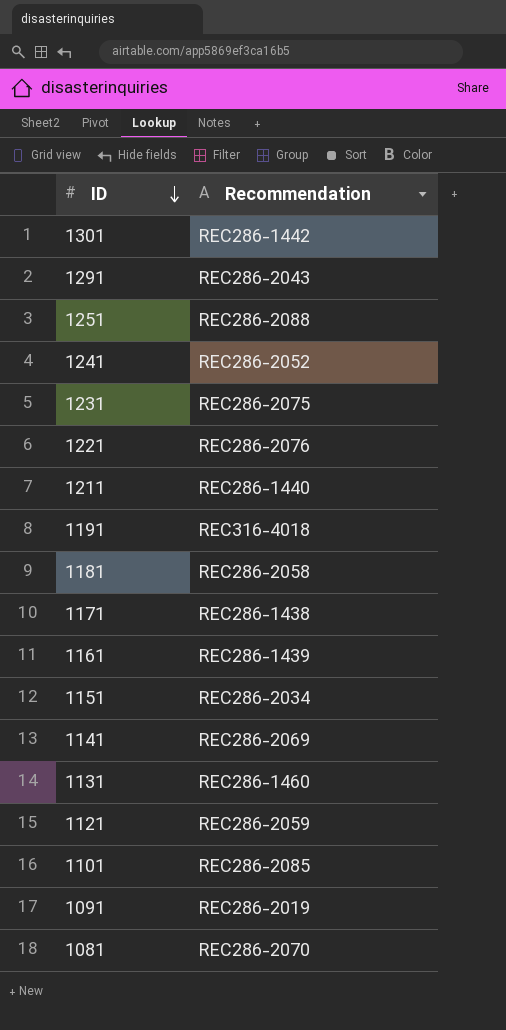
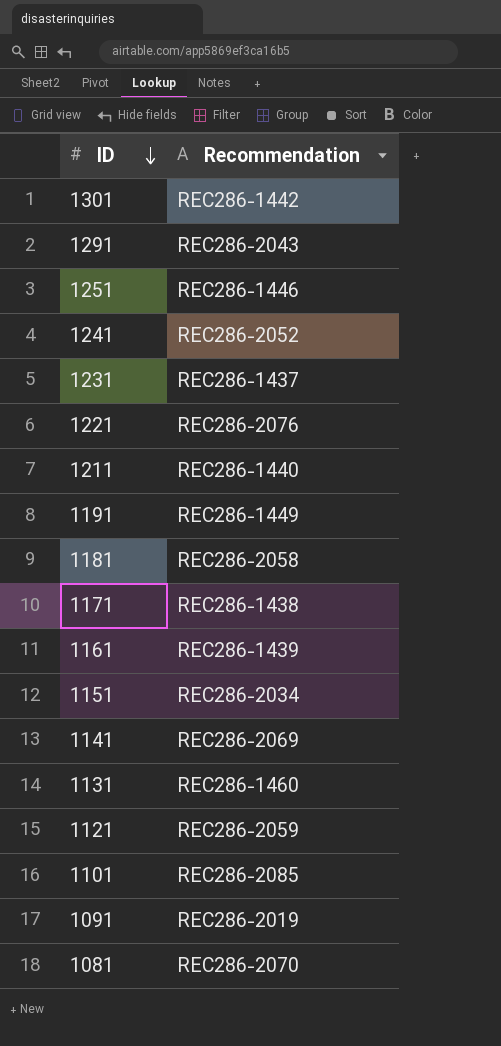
1251 | Recommendation: REC286-2088 -> REC286-1446
1231 | Recommendation: REC286-2075 -> REC286-1437
1191 | Recommendation: REC316-4018 -> REC286-1449

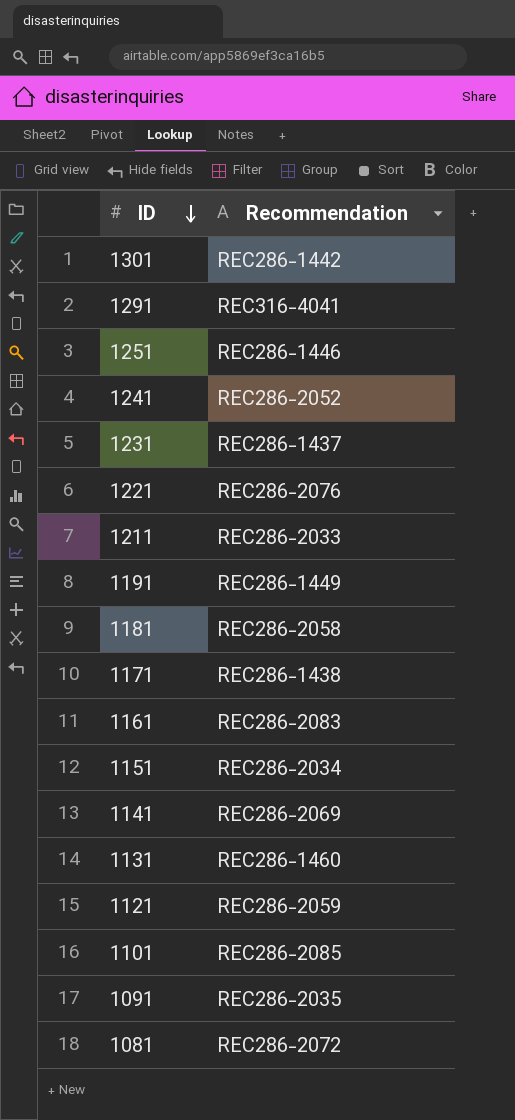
1291 | Recommendation: REC286-2043 -> REC316-4041
1211 | Recommendation: REC286-1440 -> REC286-2033
1161 | Recommendation: REC286-1439 -> REC286-2083
1091 | Recommendation: REC286-2019 -> REC286-2035
1081 | Recommendation: REC286-2070 -> REC286-2072

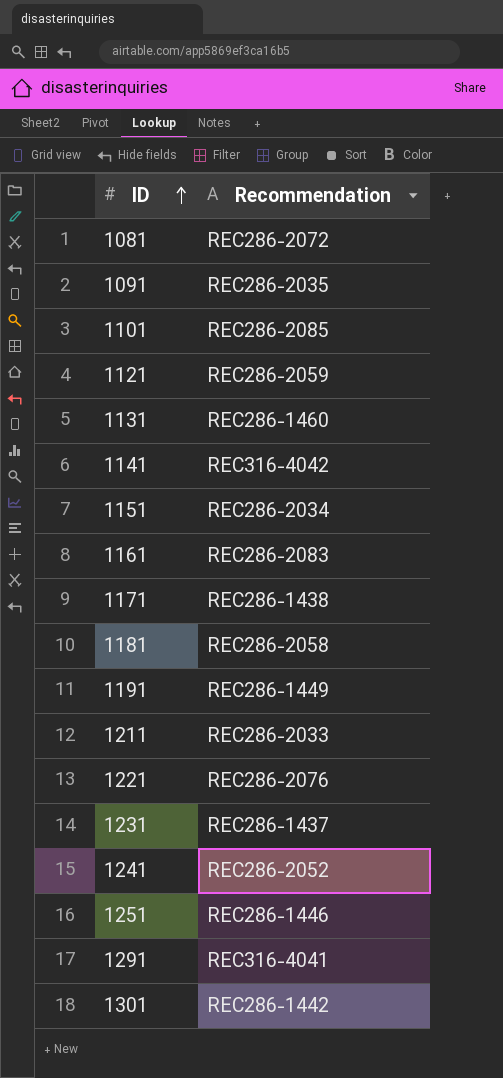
row order: ID descending -> ID ascending
1141 | Recommendation: REC286-2069 -> REC316-4042

